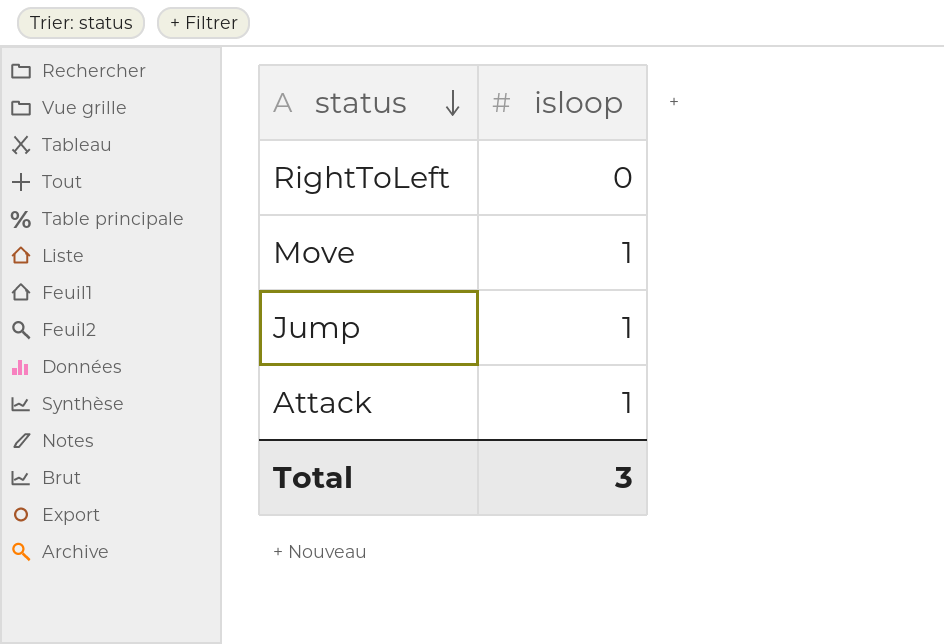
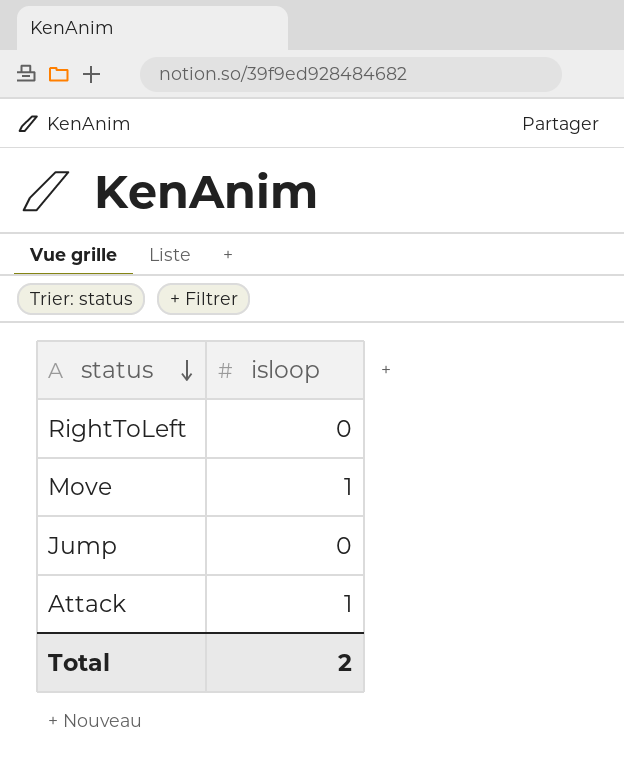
Jump | isloop: 1 -> 0
Total | isloop: 3 -> 2

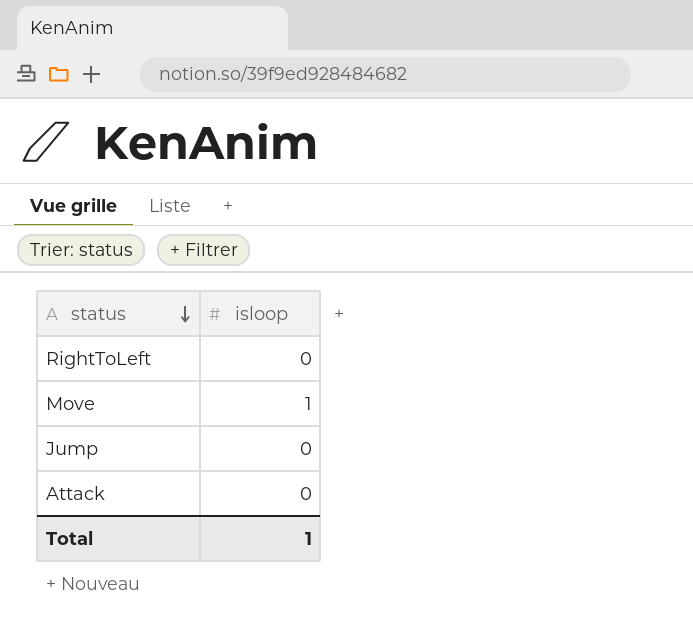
Attack | isloop: 1 -> 0
Total | isloop: 2 -> 1

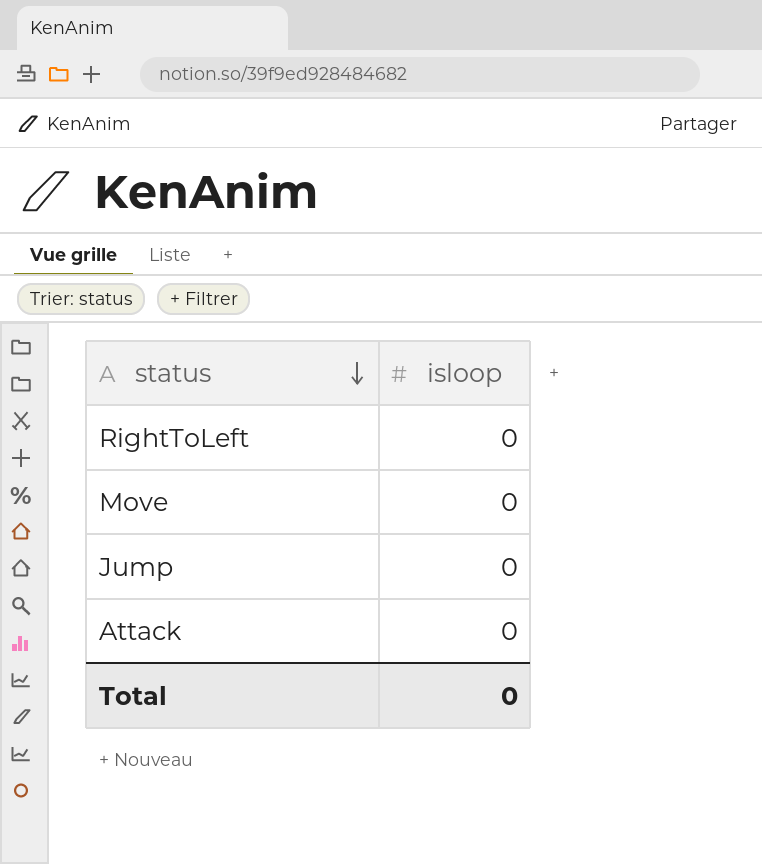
Move | isloop: 1 -> 0
Total | isloop: 1 -> 0

